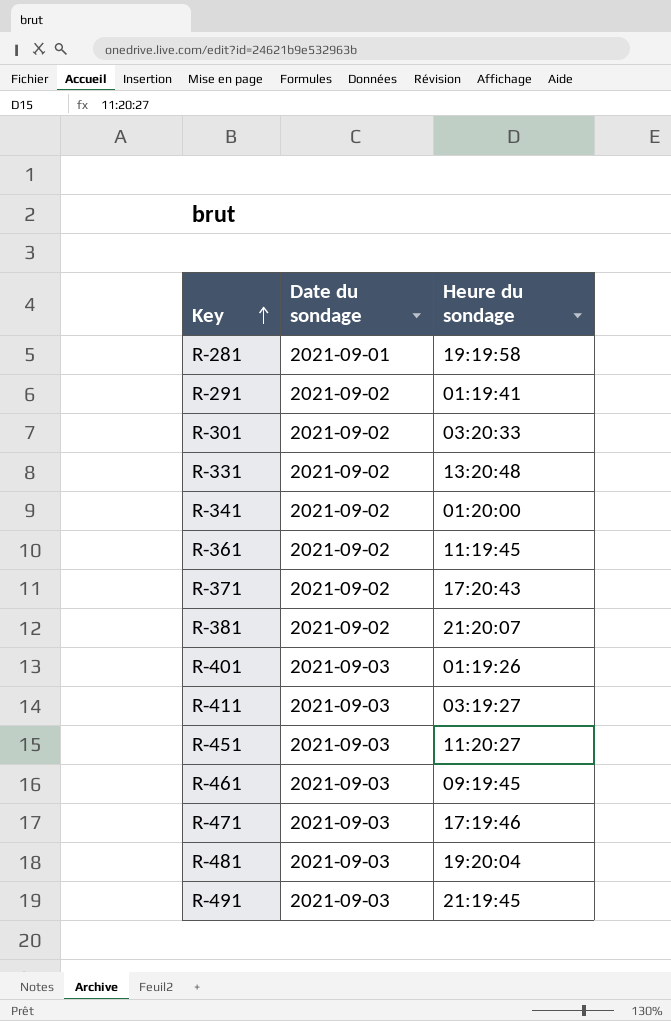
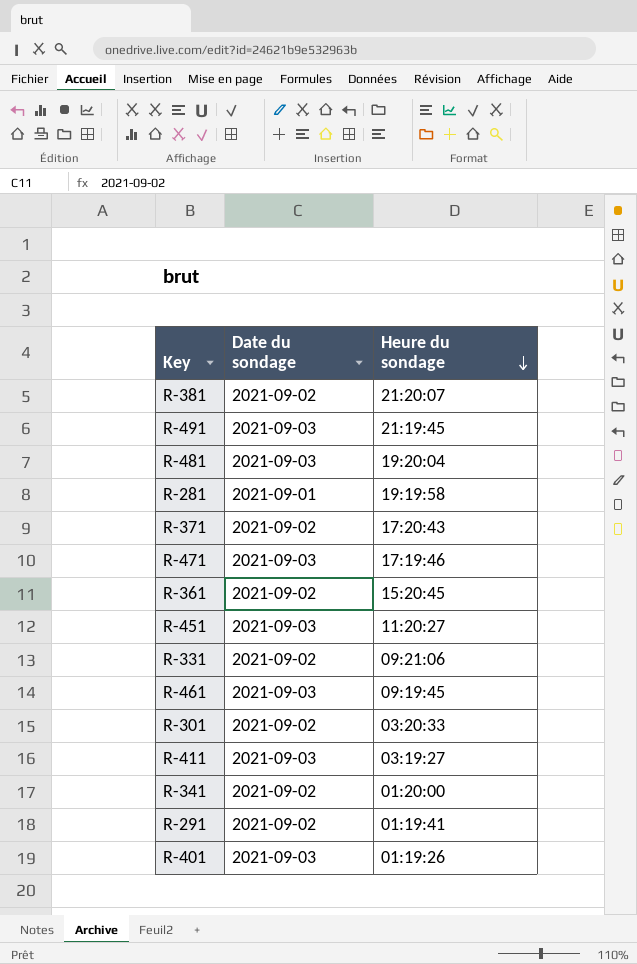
row order: Key ascending -> Heure du sondage descending
R-361 | Heure du sondage: 11:19:45 -> 15:20:45
R-331 | Heure du sondage: 13:20:48 -> 09:21:06

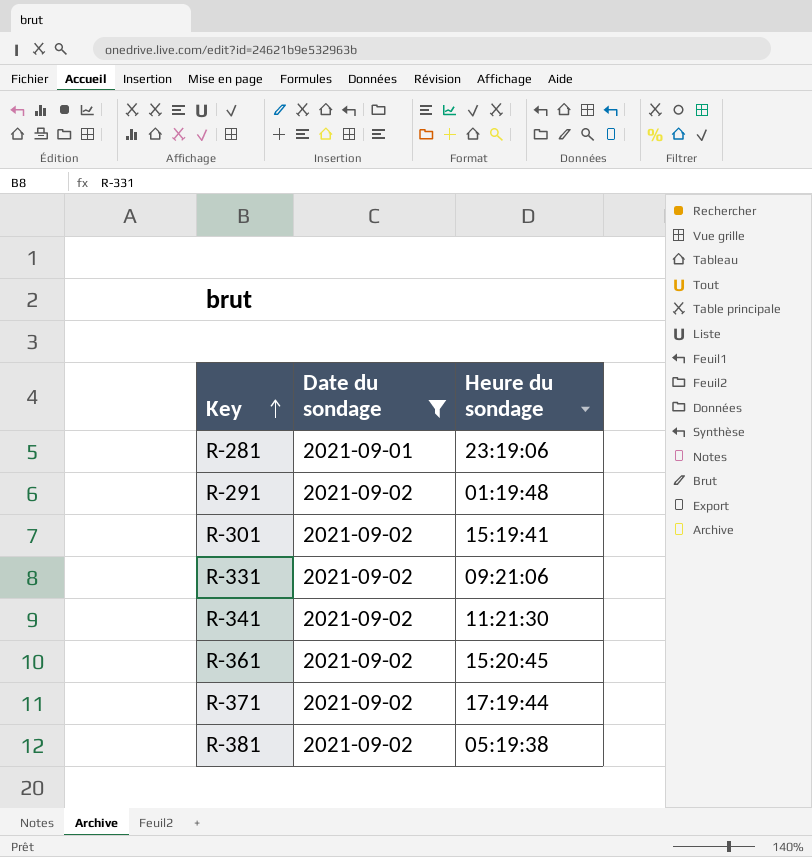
filter: none -> Date du sondage != 2021-09-03
row order: Heure du sondage descending -> Key ascending
R-281 | Heure du sondage: 19:19:58 -> 23:19:06
R-291 | Heure du sondage: 01:19:41 -> 01:19:48
R-301 | Heure du sondage: 03:20:33 -> 15:19:41
R-341 | Heure du sondage: 01:20:00 -> 11:21:30
R-371 | Heure du sondage: 17:20:43 -> 17:19:44
R-381 | Heure du sondage: 21:20:07 -> 05:19:38

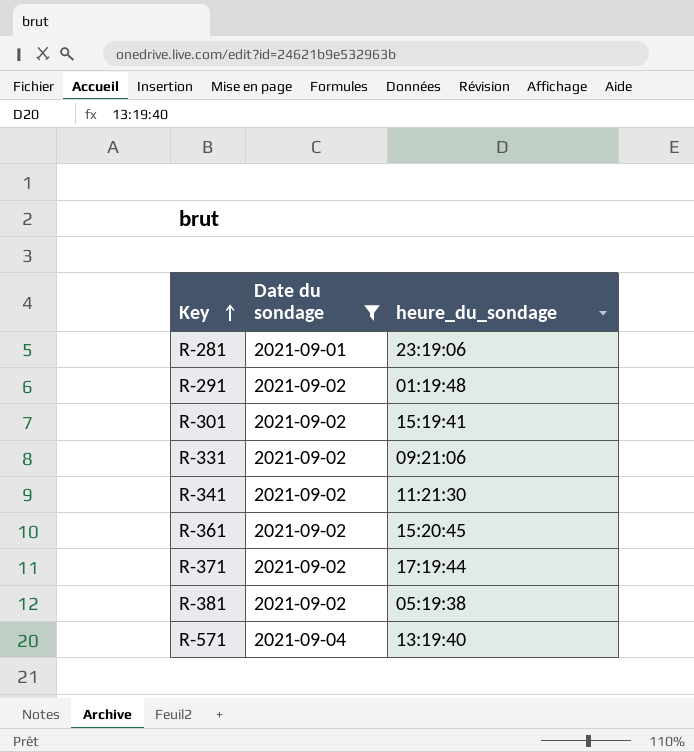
column name: Heure du sondage -> heure_du_sondage
row R-571: none -> 2021-09-04 | 13:19:40

